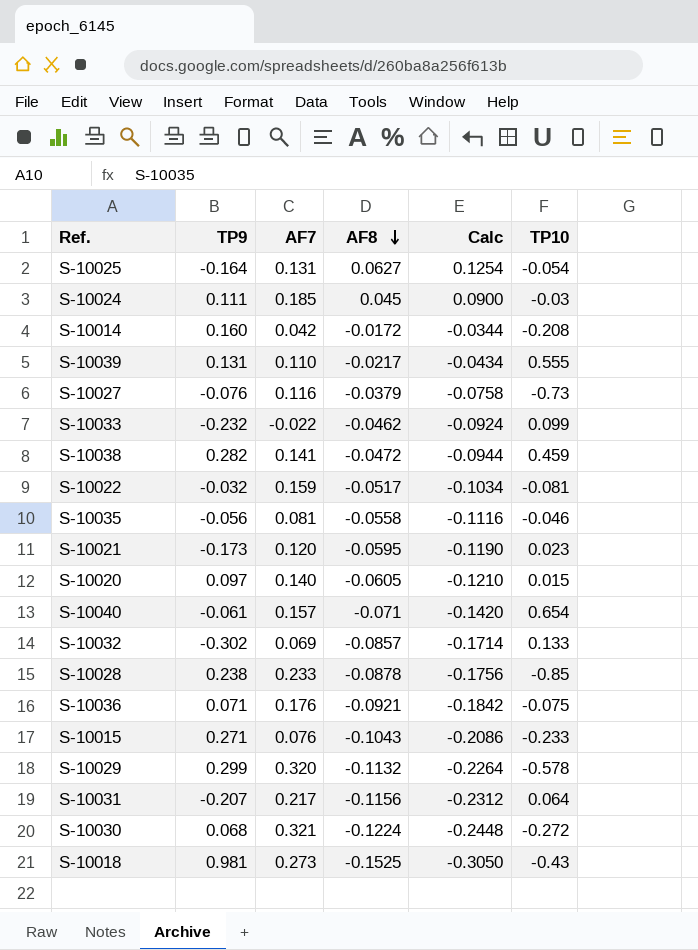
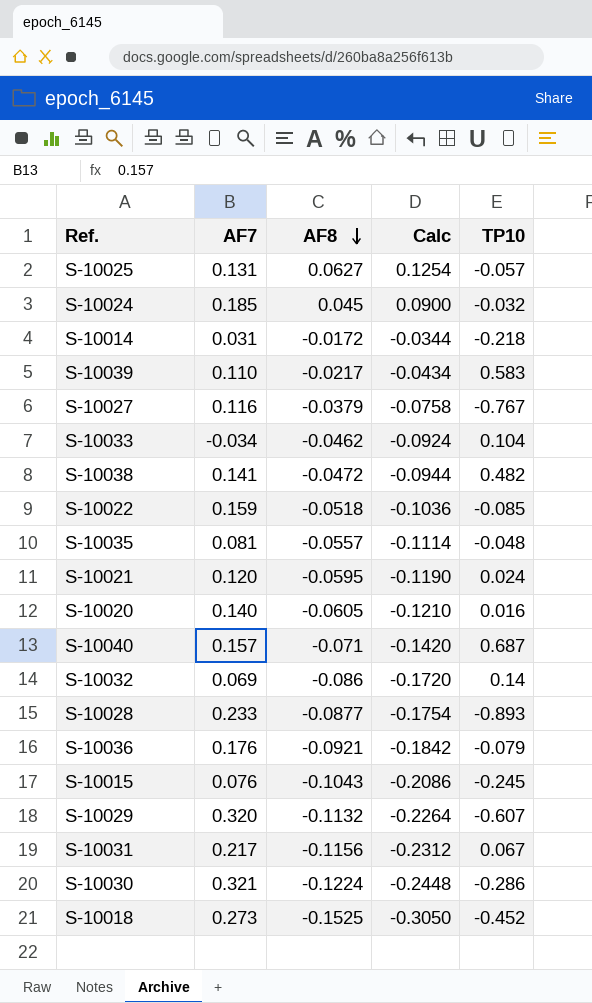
column TP9 | position: 2 -> none
S-10025 | TP10: -0.054 -> -0.057
S-10024 | TP10: -0.03 -> -0.032
S-10014 | AF7: 0.042 -> 0.031
S-10014 | TP10: -0.208 -> -0.218
S-10039 | TP10: 0.555 -> 0.583
S-10027 | TP10: -0.73 -> -0.767
S-10033 | AF7: -0.022 -> -0.034
S-10033 | TP10: 0.099 -> 0.104
S-10038 | TP10: 0.459 -> 0.482
S-10022 | AF8: -0.0517 -> -0.0518
S-10022 | Calc: -0.1034 -> -0.1036
S-10022 | TP10: -0.081 -> -0.085
S-10035 | AF8: -0.0558 -> -0.0557
S-10035 | Calc: -0.1116 -> -0.1114
S-10035 | TP10: -0.046 -> -0.048
S-10021 | TP10: 0.023 -> 0.024
S-10020 | TP10: 0.015 -> 0.016
S-10040 | TP10: 0.654 -> 0.687
S-10032 | AF8: -0.0857 -> -0.086
S-10032 | Calc: -0.1714 -> -0.1720
S-10032 | TP10: 0.133 -> 0.14
S-10028 | AF8: -0.0878 -> -0.0877
S-10028 | Calc: -0.1756 -> -0.1754
S-10028 | TP10: -0.85 -> -0.893
S-10036 | TP10: -0.075 -> -0.079
S-10015 | TP10: -0.233 -> -0.245
S-10029 | TP10: -0.578 -> -0.607
S-10031 | TP10: 0.064 -> 0.067
S-10030 | TP10: -0.272 -> -0.286
S-10018 | TP10: -0.43 -> -0.452

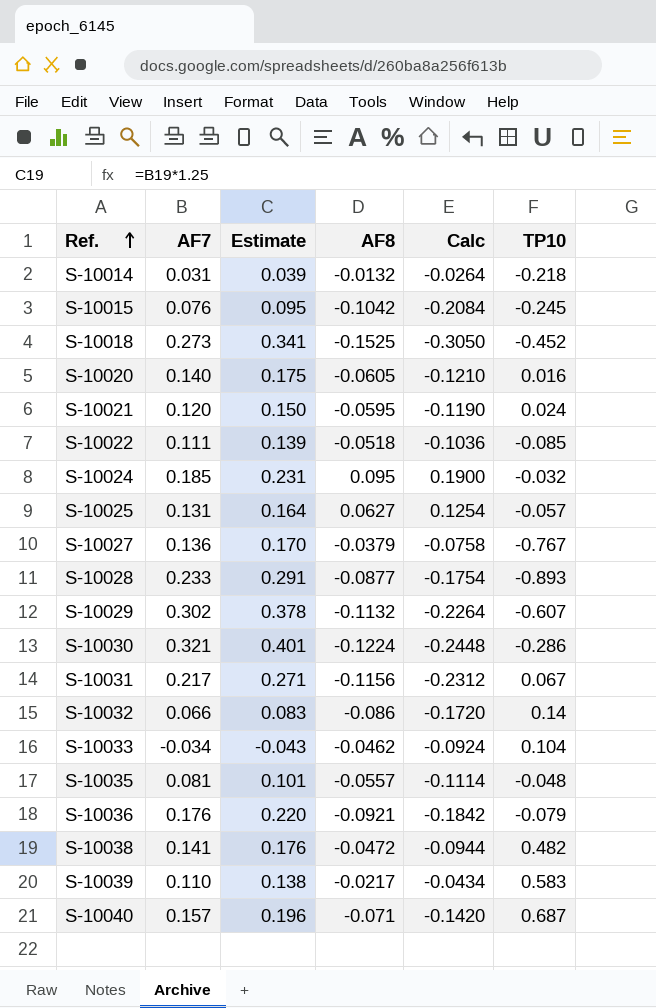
row order: AF8 descending -> Ref. ascending
column Estimate | formula: none -> [AF7] * 1.25
S-10014 | AF8: -0.0172 -> -0.0132
S-10014 | Calc: -0.0344 -> -0.0264
S-10015 | AF8: -0.1043 -> -0.1042
S-10015 | Calc: -0.2086 -> -0.2084
S-10022 | AF7: 0.159 -> 0.111
S-10024 | AF8: 0.045 -> 0.095
S-10024 | Calc: 0.0900 -> 0.1900
S-10027 | AF7: 0.116 -> 0.136
S-10029 | AF7: 0.320 -> 0.302
S-10032 | AF7: 0.069 -> 0.066

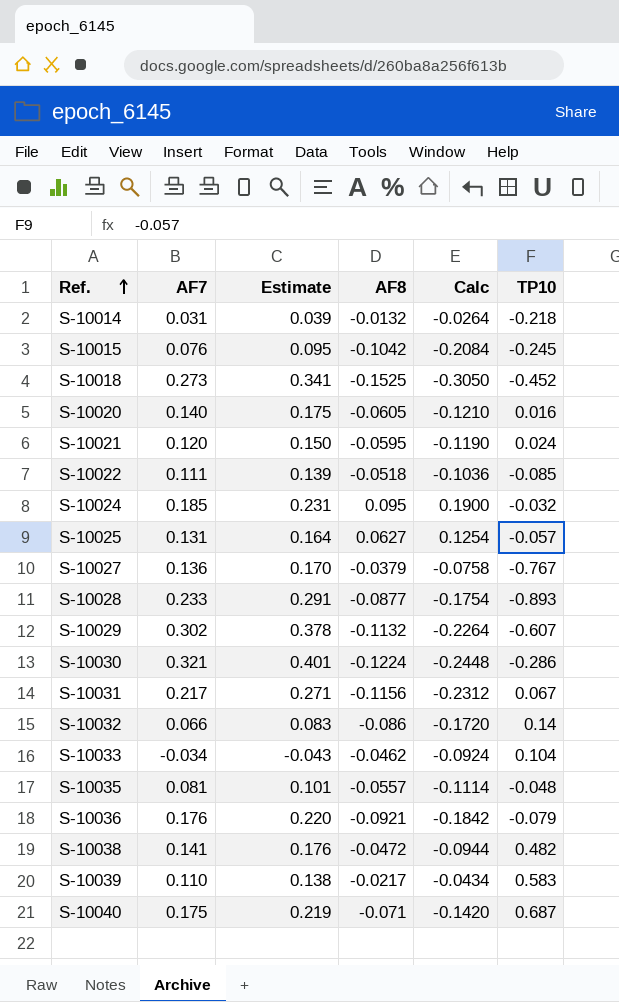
S-10040 | AF7: 0.157 -> 0.175
S-10040 | Estimate: 0.196 -> 0.219

